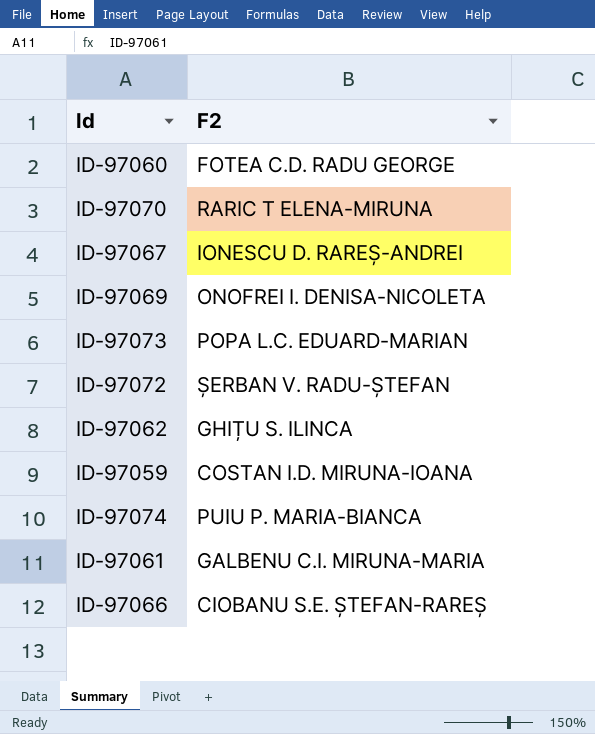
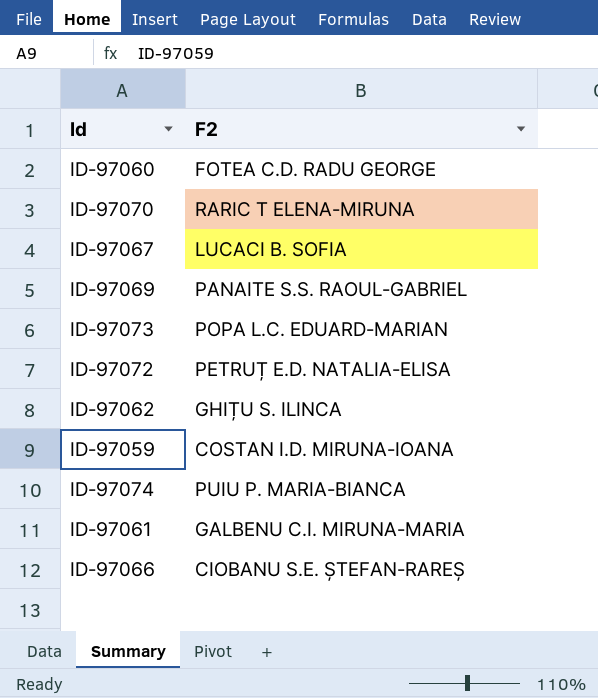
ID-97067 | F2: IONESCU D. RAREȘ-ANDREI -> LUCACI B. SOFIA
ID-97069 | F2: ONOFREI I. DENISA-NICOLETA -> PANAITE S.S. RAOUL-GABRIEL
ID-97072 | F2: ȘERBAN V. RADU-ȘTEFAN -> PETRUȚ E.D. NATALIA-ELISA

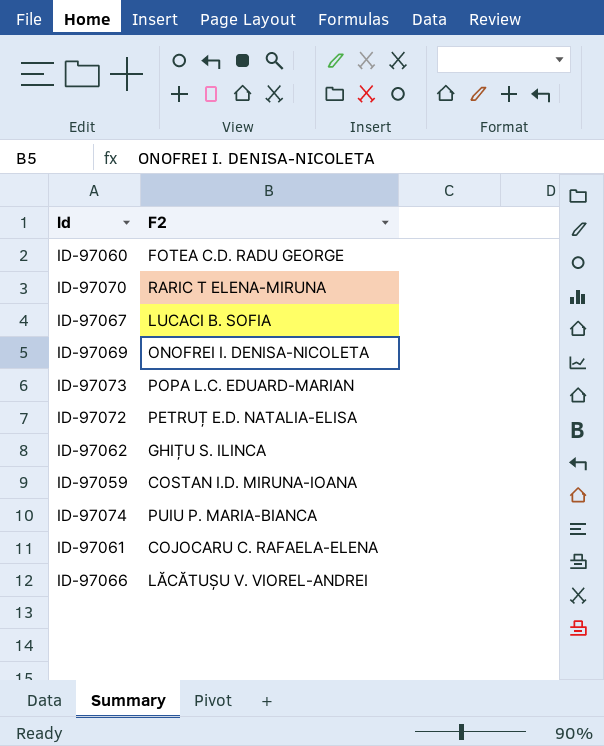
ID-97069 | F2: PANAITE S.S. RAOUL-GABRIEL -> ONOFREI I. DENISA-NICOLETA
ID-97061 | F2: GALBENU C.I. MIRUNA-MARIA -> COJOCARU C. RAFAELA-ELENA
ID-97066 | F2: CIOBANU S.E. ȘTEFAN-RAREȘ -> LĂCĂTUȘU V. VIOREL-ANDREI

